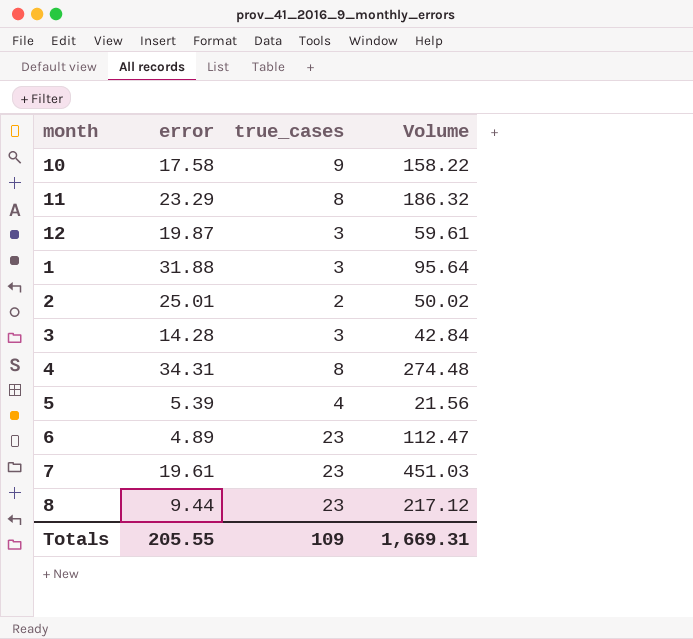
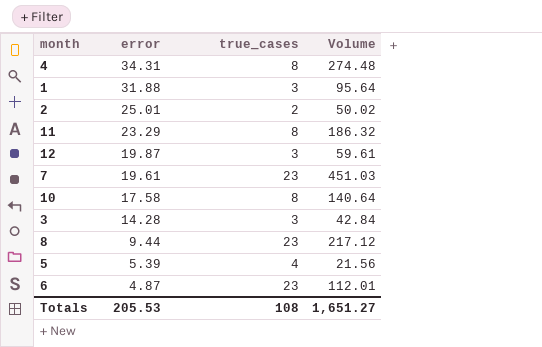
row order: none -> error descending
10 | true_cases: 9 -> 8
10 | Volume: 158.22 -> 140.64
6 | error: 4.89 -> 4.87
6 | Volume: 112.47 -> 112.01
Totals | error: 205.55 -> 205.53
Totals | true_cases: 109 -> 108
Totals | Volume: 1,669.31 -> 1,651.27

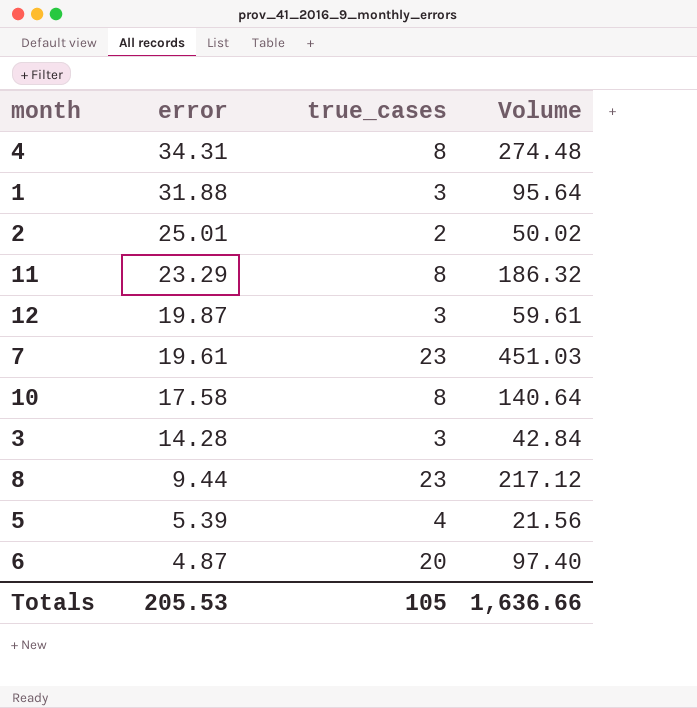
6 | true_cases: 23 -> 20
6 | Volume: 112.01 -> 97.40
Totals | true_cases: 108 -> 105
Totals | Volume: 1,651.27 -> 1,636.66

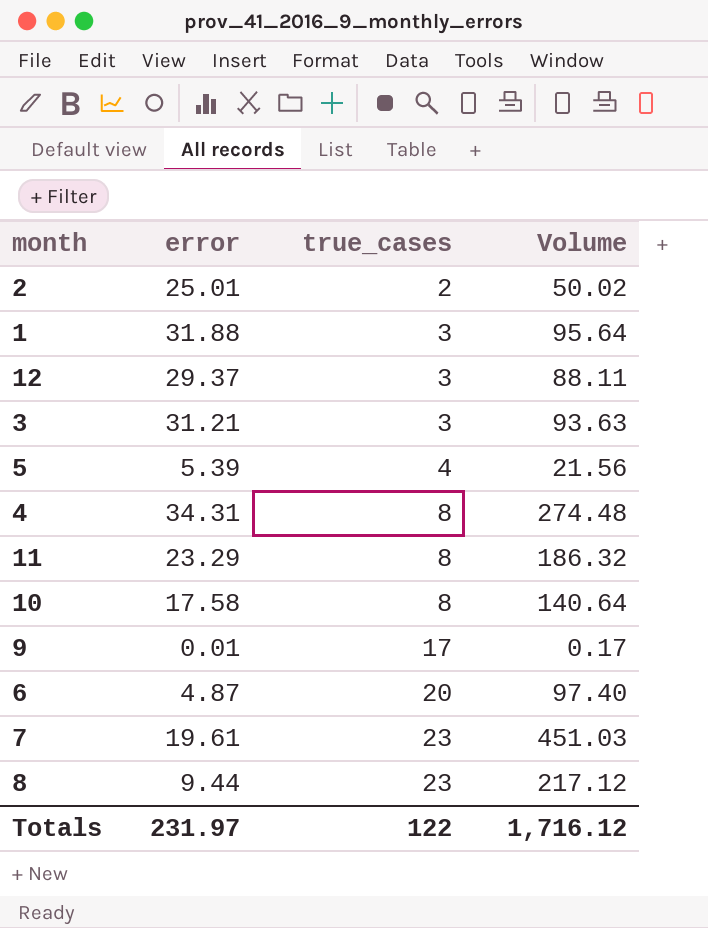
row order: error descending -> true_cases ascending
12 | error: 19.87 -> 29.37
12 | Volume: 59.61 -> 88.11
3 | error: 14.28 -> 31.21
3 | Volume: 42.84 -> 93.63
row 9: none -> 0.01 | 17 | 0.17
Totals | error: 205.53 -> 231.97
Totals | true_cases: 105 -> 122
Totals | Volume: 1,636.66 -> 1,716.12

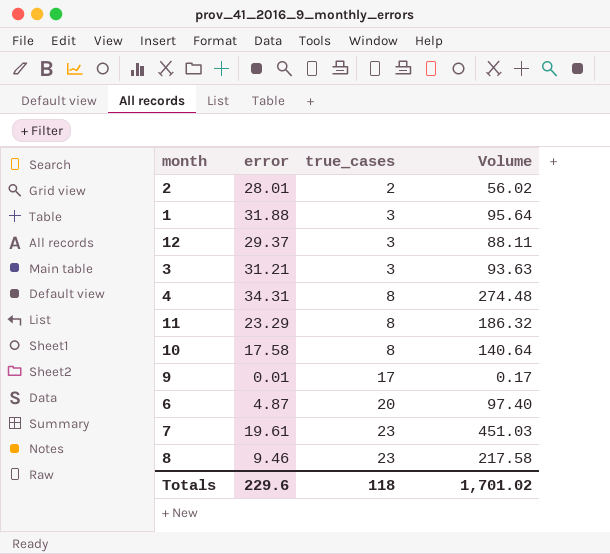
row 5: 5.39 | 4 | 21.56 -> none
2 | error: 25.01 -> 28.01
2 | Volume: 50.02 -> 56.02
8 | error: 9.44 -> 9.46
8 | Volume: 217.12 -> 217.58
Totals | error: 231.97 -> 229.6
Totals | true_cases: 122 -> 118
Totals | Volume: 1,716.12 -> 1,701.02

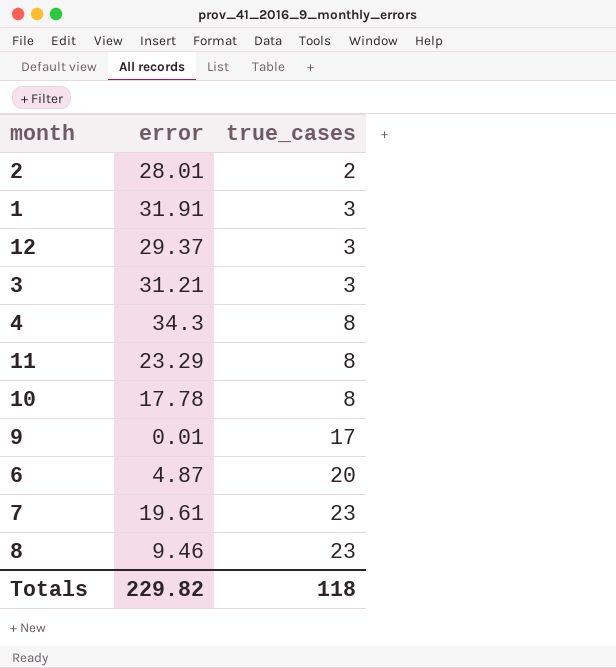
column Volume | formula: [error] * [true_cases] -> none
1 | error: 31.88 -> 31.91
4 | error: 34.31 -> 34.3
10 | error: 17.58 -> 17.78
Totals | error: 229.6 -> 229.82

